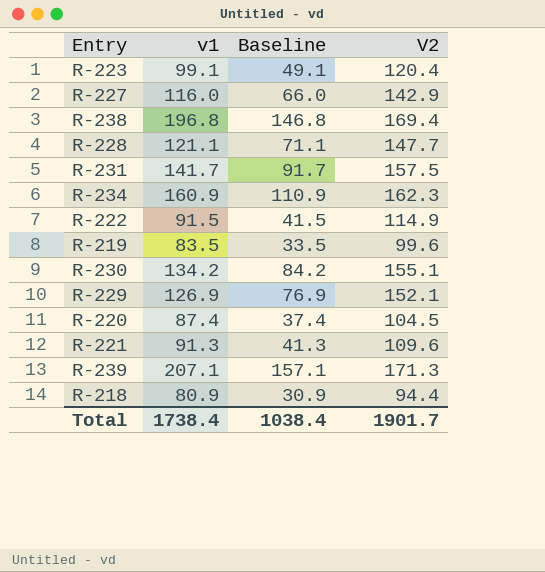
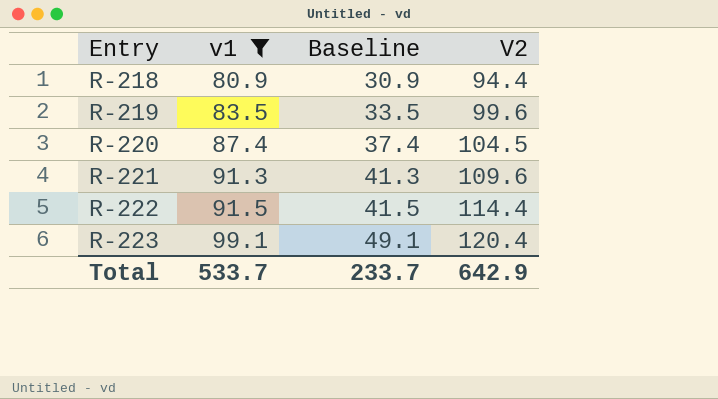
filter: none -> v1 <= 99.1
row order: none -> Entry ascending
R-222 | V2: 114.9 -> 114.4
Total | v1: 1738.4 -> 533.7
Total | Baseline: 1038.4 -> 233.7
Total | V2: 1901.7 -> 642.9

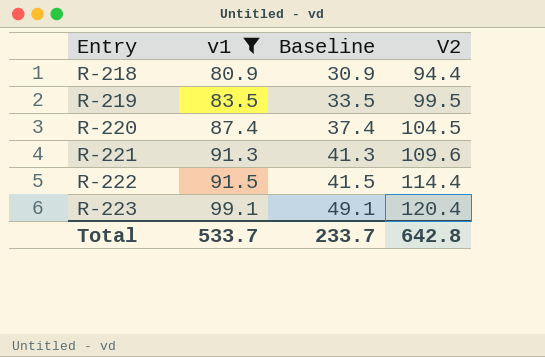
R-219 | V2: 99.6 -> 99.5
Total | V2: 642.9 -> 642.8

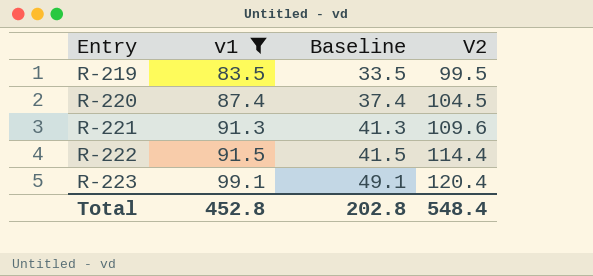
row R-218: 80.9 | 30.9 | 94.4 -> none
Total | v1: 533.7 -> 452.8
Total | Baseline: 233.7 -> 202.8
Total | V2: 642.8 -> 548.4

